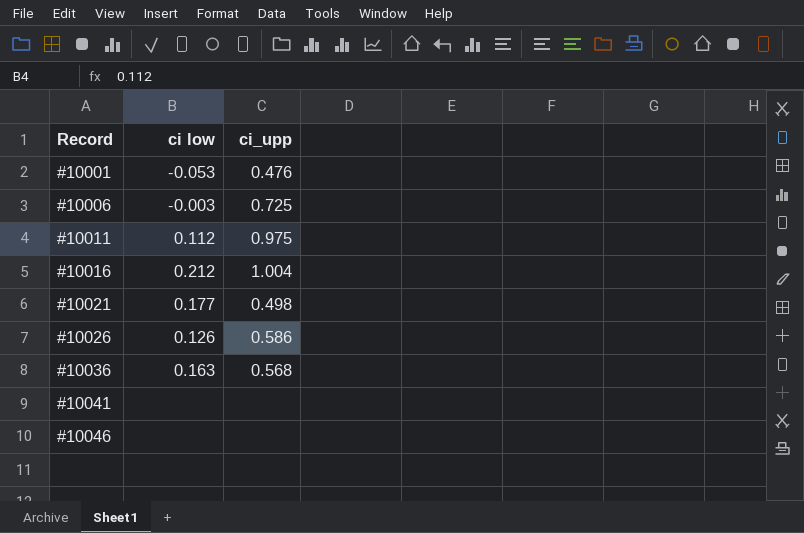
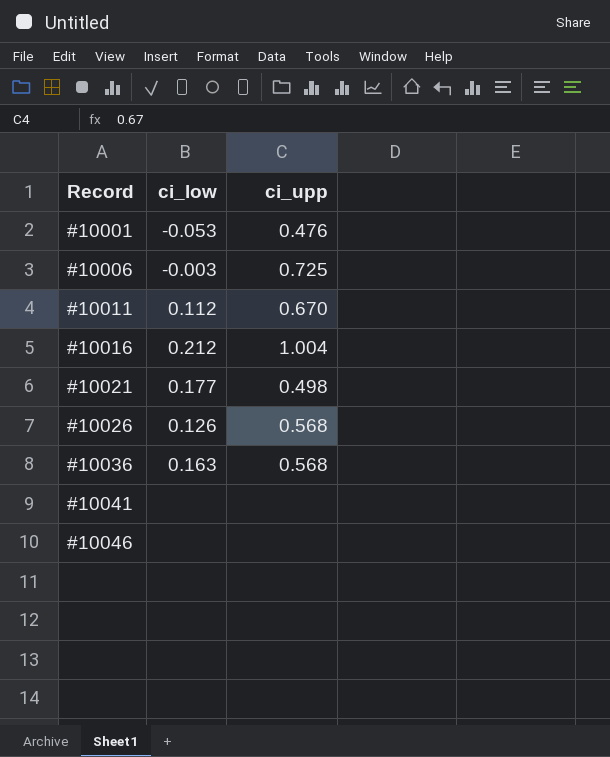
column name: ci low -> ci_low
#10011 | ci_upp: 0.975 -> 0.670
#10026 | ci_upp: 0.586 -> 0.568

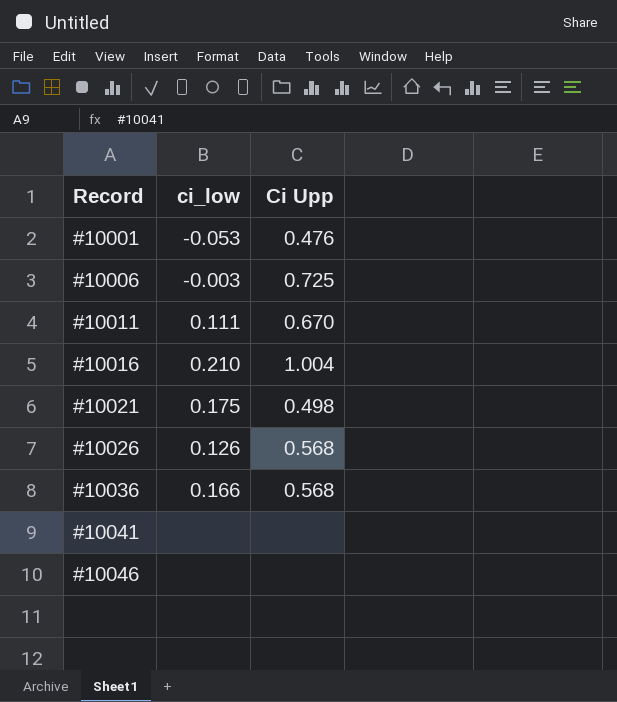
column name: ci_upp -> Ci Upp
#10011 | ci_low: 0.112 -> 0.111
#10016 | ci_low: 0.212 -> 0.210
#10021 | ci_low: 0.177 -> 0.175
#10036 | ci_low: 0.163 -> 0.166

